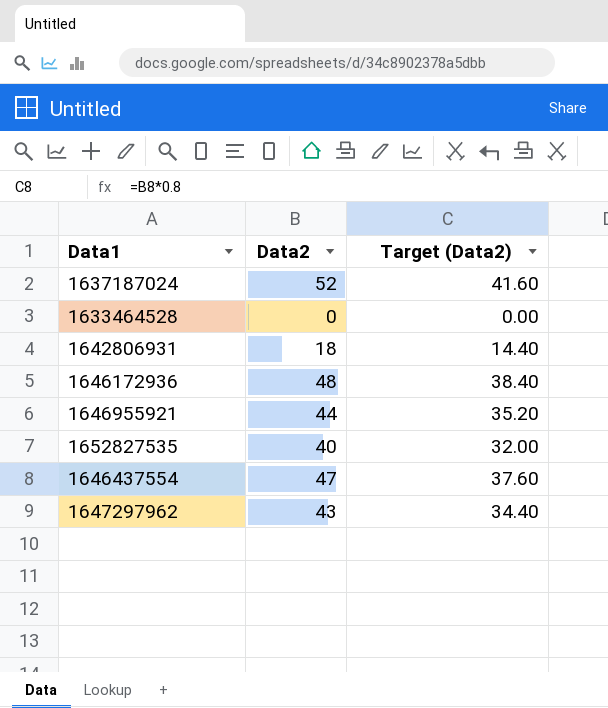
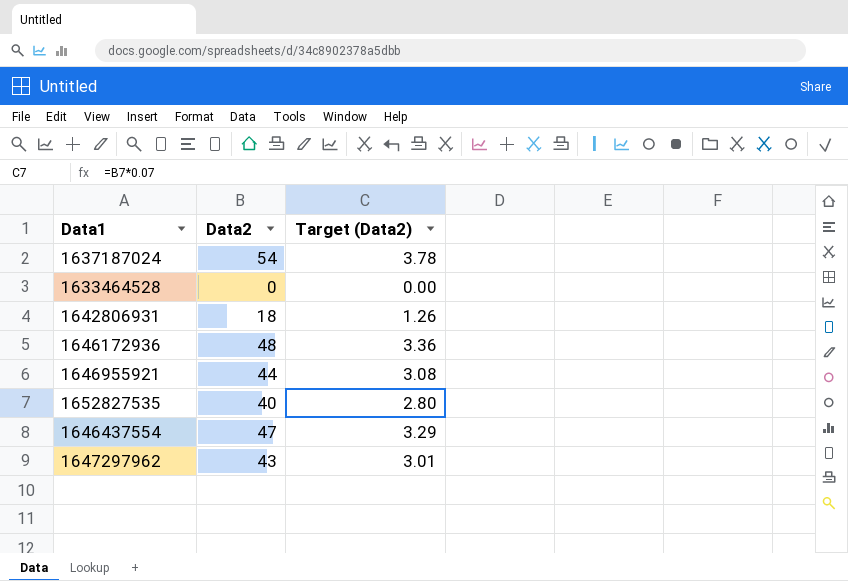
column Target (Data2) | formula: [Data2] * 0.8 -> [Data2] * 0.07
1637187024 | Data2: 52 -> 54

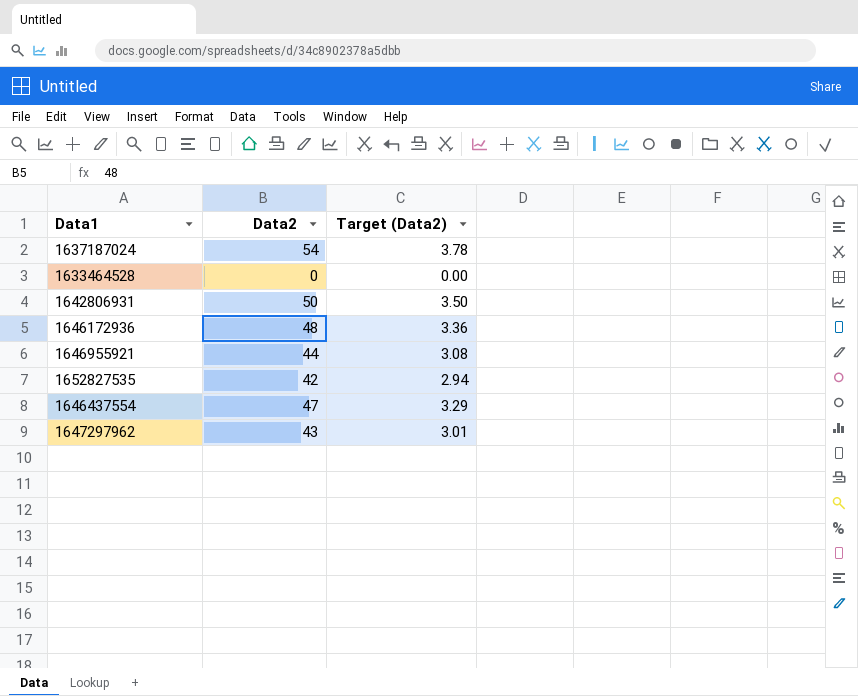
1642806931 | Data2: 18 -> 50
1642806931 | Target (Data2): 1.26 -> 3.50
1652827535 | Data2: 40 -> 42
1652827535 | Target (Data2): 2.80 -> 2.94

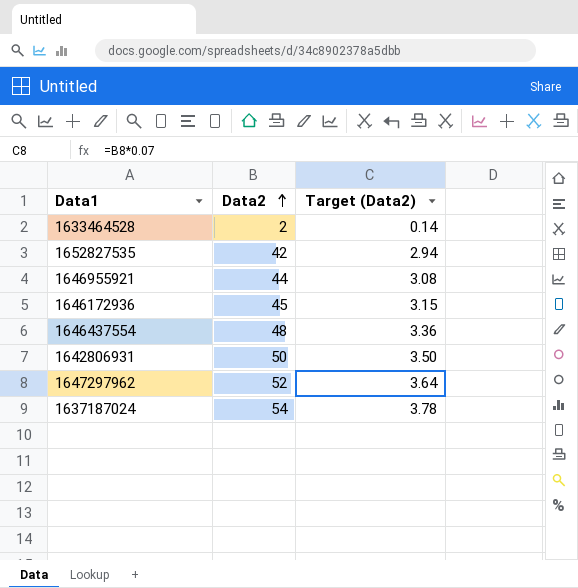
row order: none -> Data2 ascending
1633464528 | Data2: 0 -> 2
1633464528 | Target (Data2): 0.00 -> 0.14
1646172936 | Data2: 48 -> 45
1646172936 | Target (Data2): 3.36 -> 3.15
1646437554 | Data2: 47 -> 48
1646437554 | Target (Data2): 3.29 -> 3.36
1647297962 | Data2: 43 -> 52
1647297962 | Target (Data2): 3.01 -> 3.64

